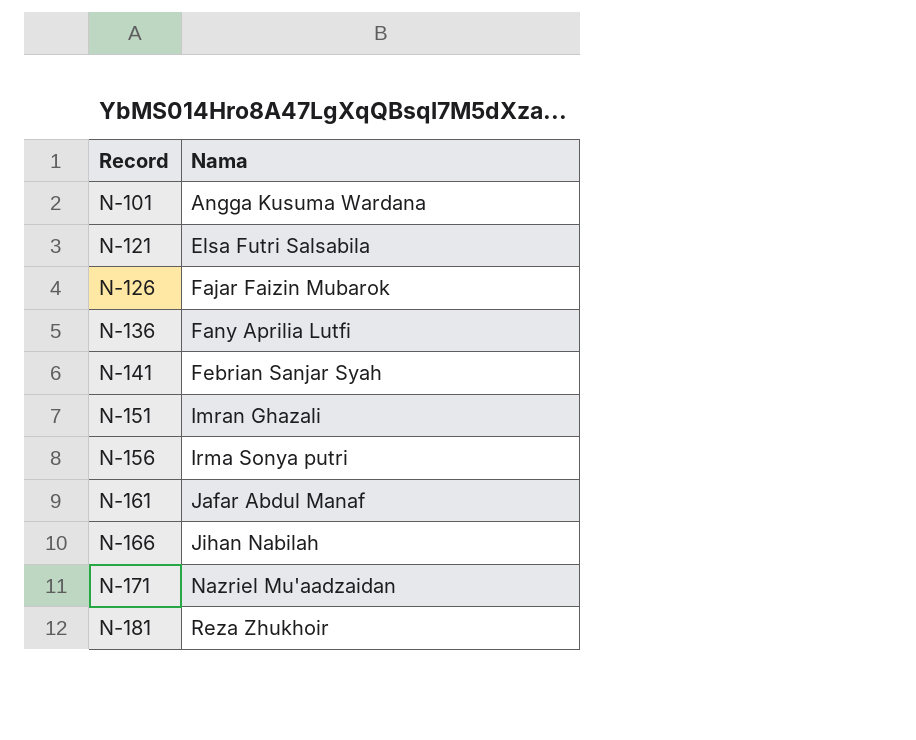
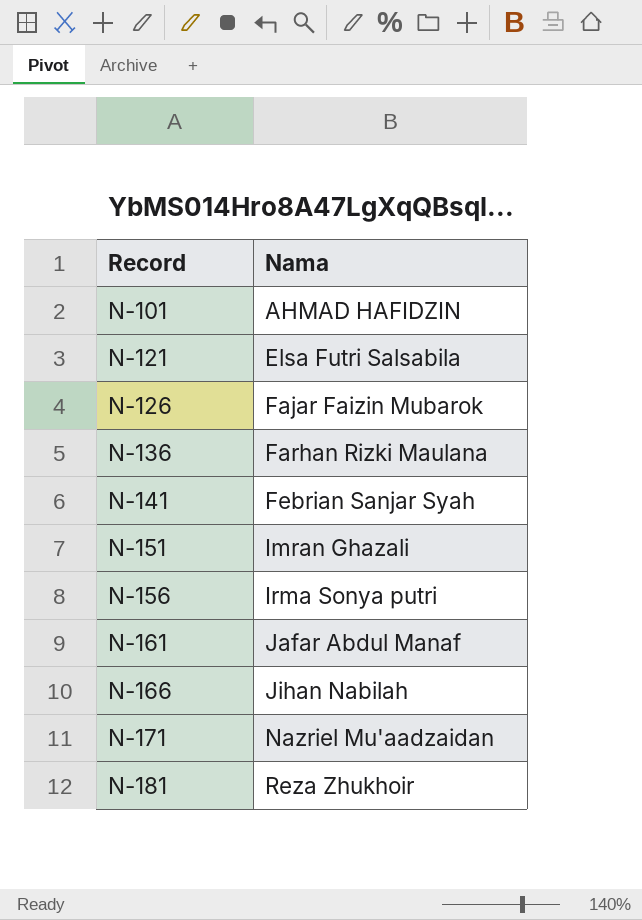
N-101 | Nama: Angga Kusuma Wardana -> AHMAD HAFIDZIN
N-136 | Nama: Fany Aprilia Lutfi -> Farhan Rizki Maulana

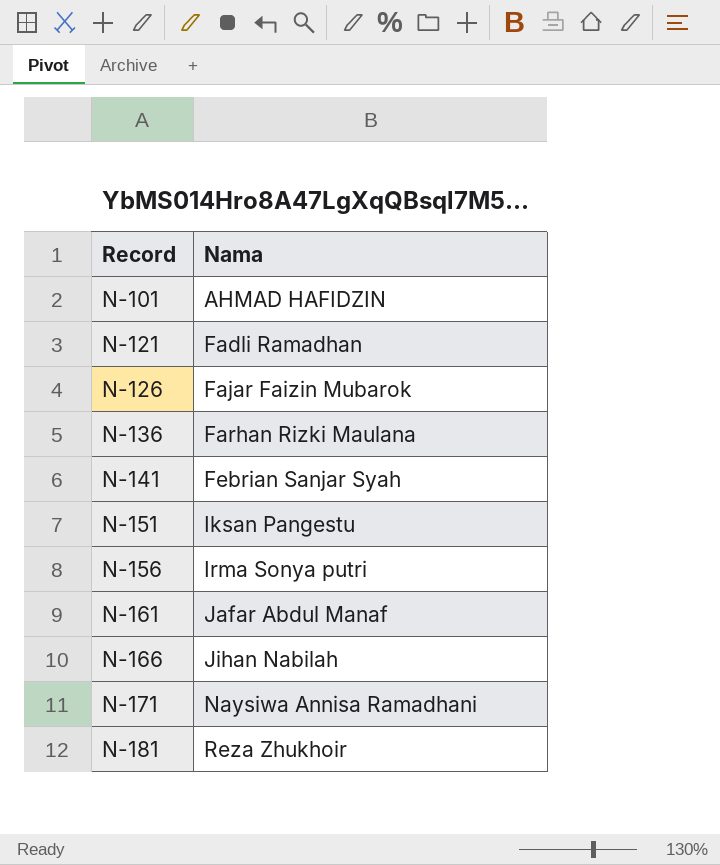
N-121 | Nama: Elsa Futri Salsabila -> Fadli Ramadhan
N-151 | Nama: Imran Ghazali -> Iksan Pangestu
N-171 | Nama: Nazriel Mu'aadzaidan -> Naysiwa Annisa Ramadhani

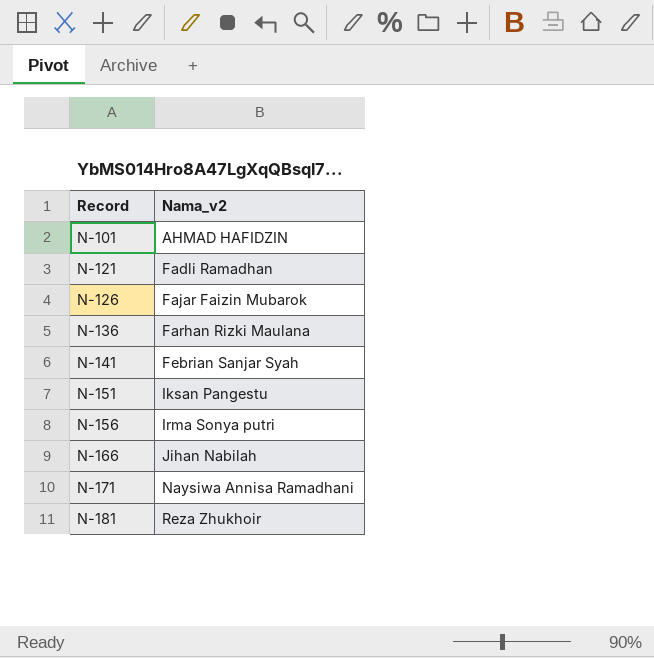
column name: Nama -> Nama_v2
row N-161: Jafar Abdul Manaf -> none

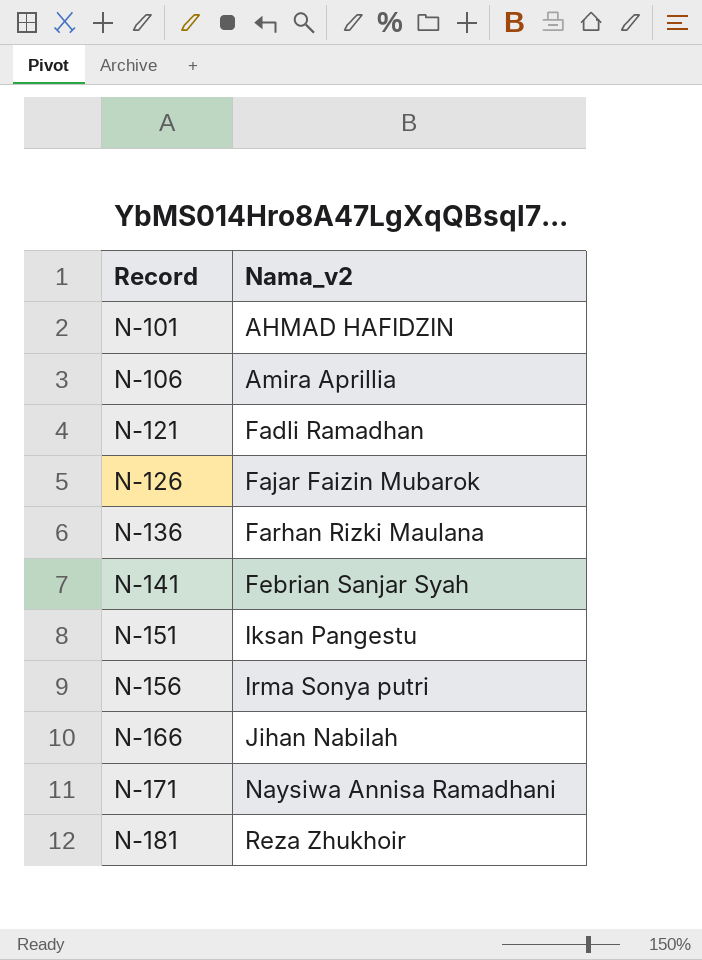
row N-106: none -> Amira Aprillia

